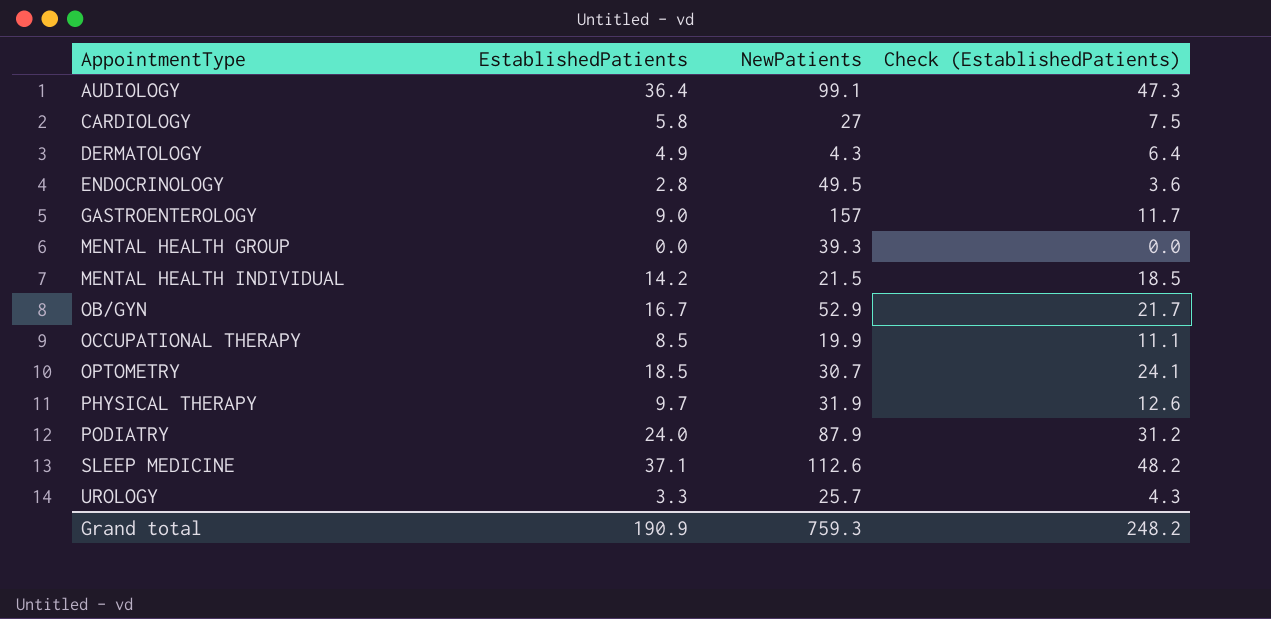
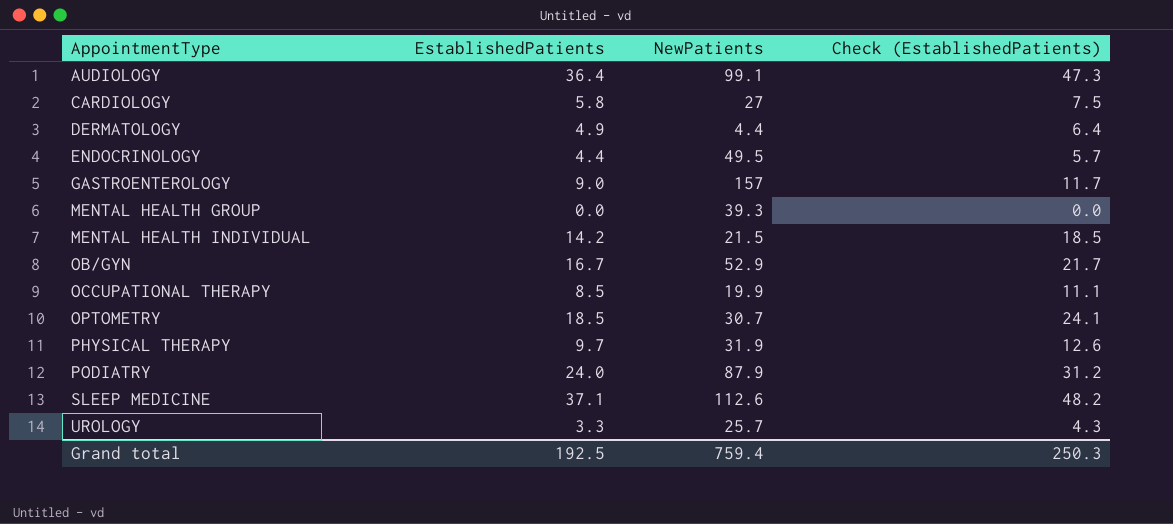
DERMATOLOGY | NewPatients: 4.3 -> 4.4
ENDOCRINOLOGY | EstablishedPatients: 2.8 -> 4.4
ENDOCRINOLOGY | Check (EstablishedPatients): 3.6 -> 5.7
Grand total | EstablishedPatients: 190.9 -> 192.5
Grand total | NewPatients: 759.3 -> 759.4
Grand total | Check (EstablishedPatients): 248.2 -> 250.3

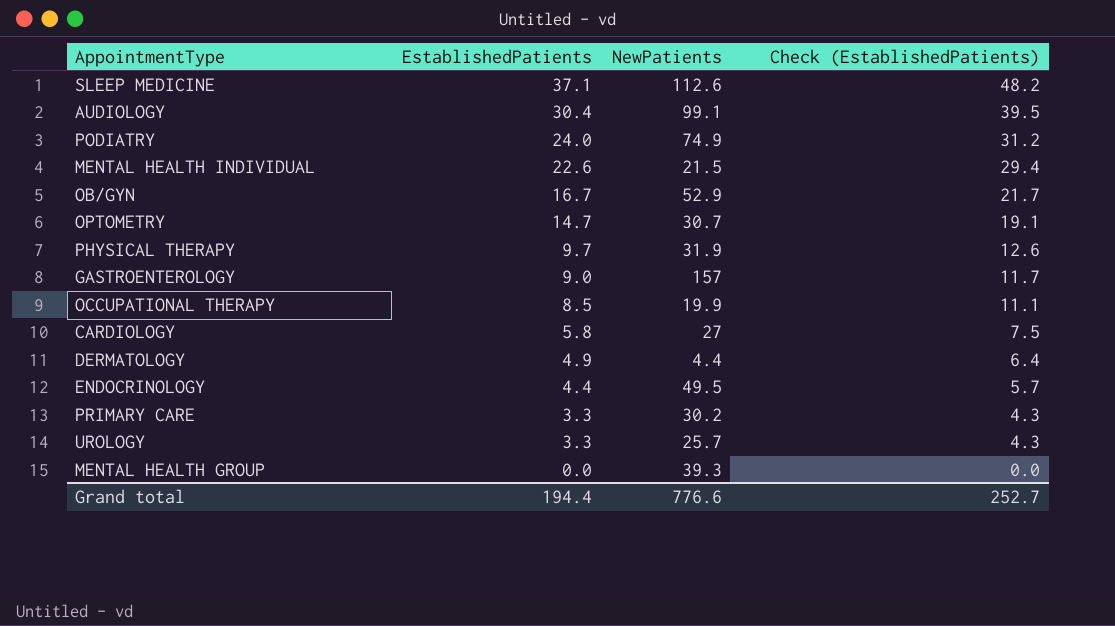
row order: AppointmentType ascending -> EstablishedPatients descending
AUDIOLOGY | EstablishedPatients: 36.4 -> 30.4
AUDIOLOGY | Check (EstablishedPatients): 47.3 -> 39.5
PODIATRY | NewPatients: 87.9 -> 74.9
MENTAL HEALTH INDIVIDUAL | EstablishedPatients: 14.2 -> 22.6
MENTAL HEALTH INDIVIDUAL | Check (EstablishedPatients): 18.5 -> 29.4
OPTOMETRY | EstablishedPatients: 18.5 -> 14.7
OPTOMETRY | Check (EstablishedPatients): 24.1 -> 19.1
row PRIMARY CARE: none -> 3.3 | 30.2 | 4.3
Grand total | EstablishedPatients: 192.5 -> 194.4
Grand total | NewPatients: 759.4 -> 776.6
Grand total | Check (EstablishedPatients): 250.3 -> 252.7

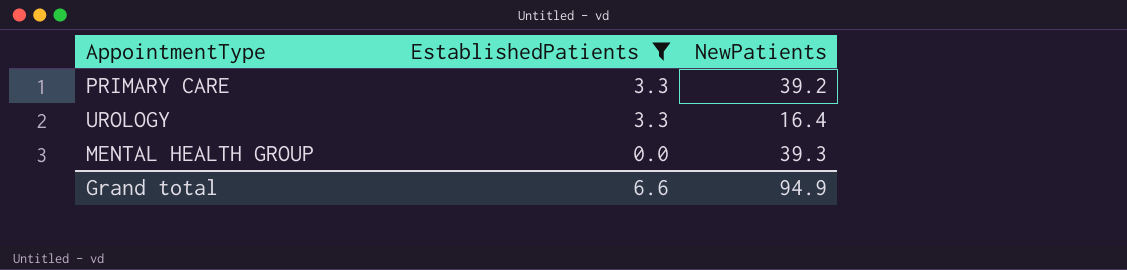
filter: none -> EstablishedPatients <= 3.3
column Check (EstablishedPatients) | formula: [EstablishedPatients] * 1.3 -> none
PRIMARY CARE | NewPatients: 30.2 -> 39.2
UROLOGY | NewPatients: 25.7 -> 16.4
Grand total | EstablishedPatients: 194.4 -> 6.6
Grand total | NewPatients: 776.6 -> 94.9

